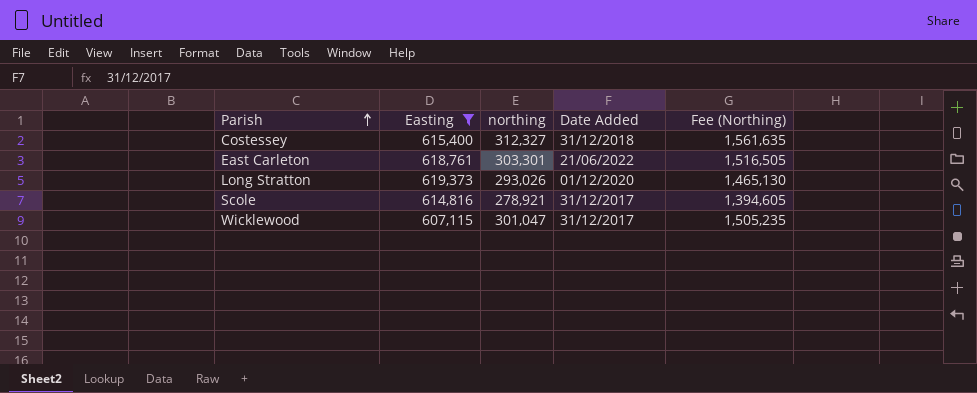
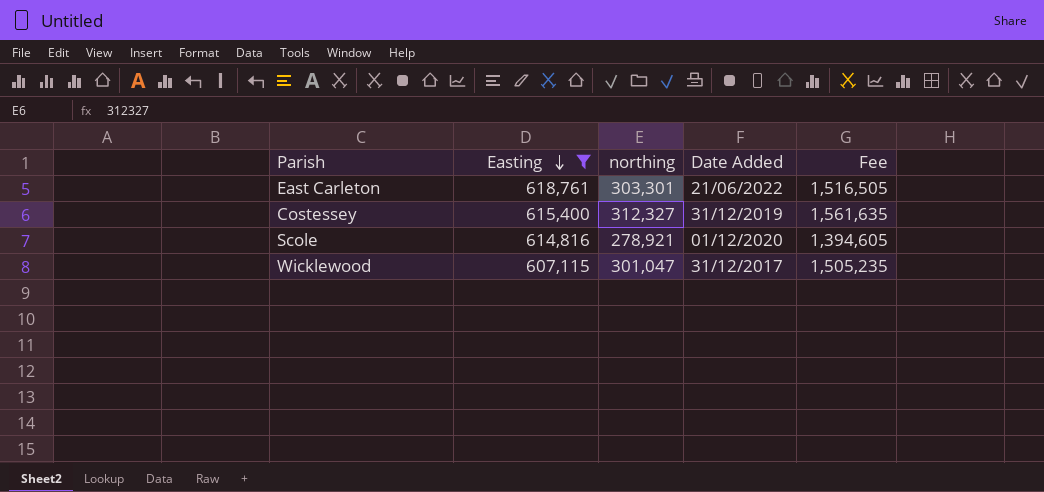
row order: Parish ascending -> Easting descending
column name: Fee (Northing) -> Fee
row Long Stratton: 619,373 | 293,026 | 01/12/2020 | 1,465,130 -> none
Costessey | Date Added: 31/12/2018 -> 31/12/2019
Scole | Date Added: 31/12/2017 -> 01/12/2020

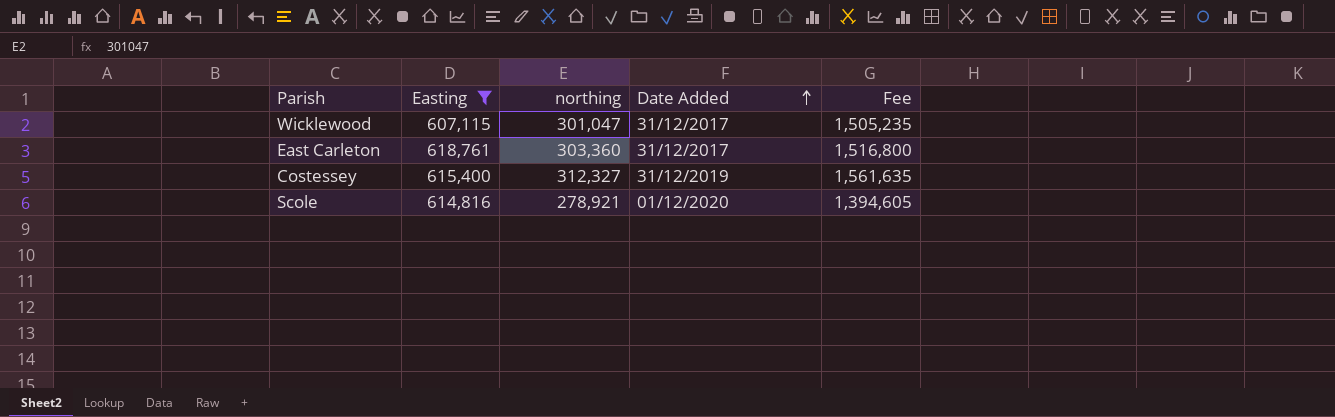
row order: Easting descending -> Date Added ascending
East Carleton | northing: 303,301 -> 303,360
East Carleton | Date Added: 21/06/2022 -> 31/12/2017
East Carleton | Fee: 1,516,505 -> 1,516,800

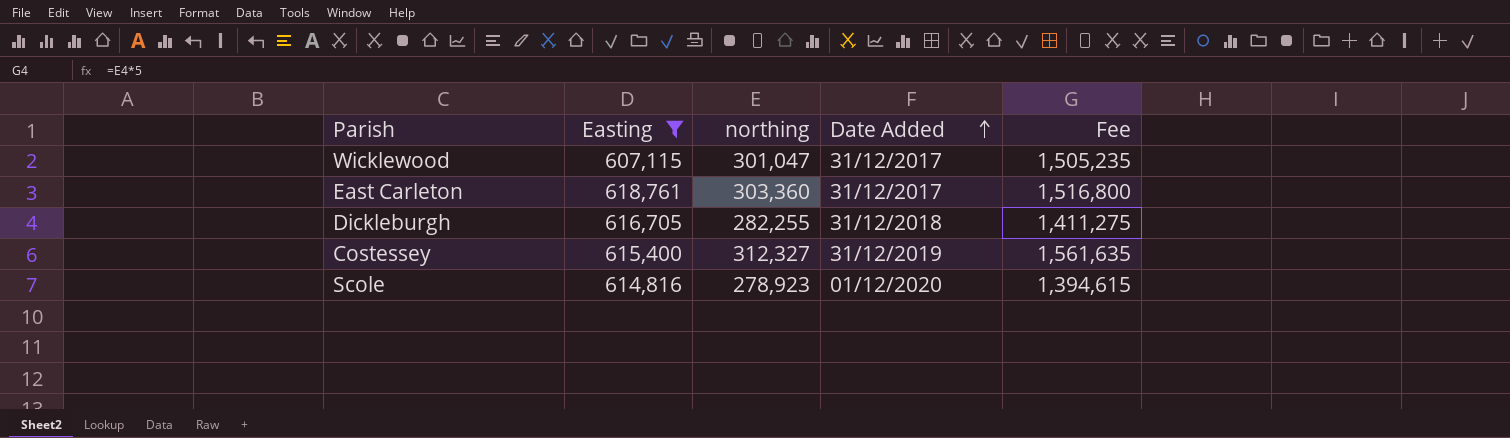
row Dickleburgh: none -> 616,705 | 282,255 | 31/12/2018 | 1,411,275
Scole | northing: 278,921 -> 278,923
Scole | Fee: 1,394,605 -> 1,394,615

